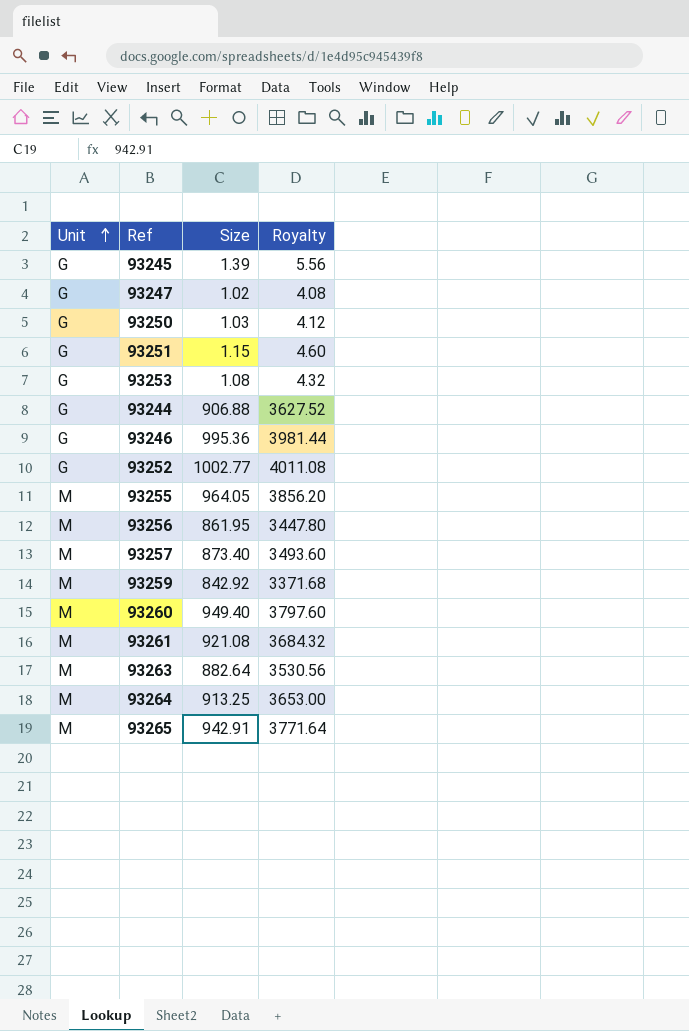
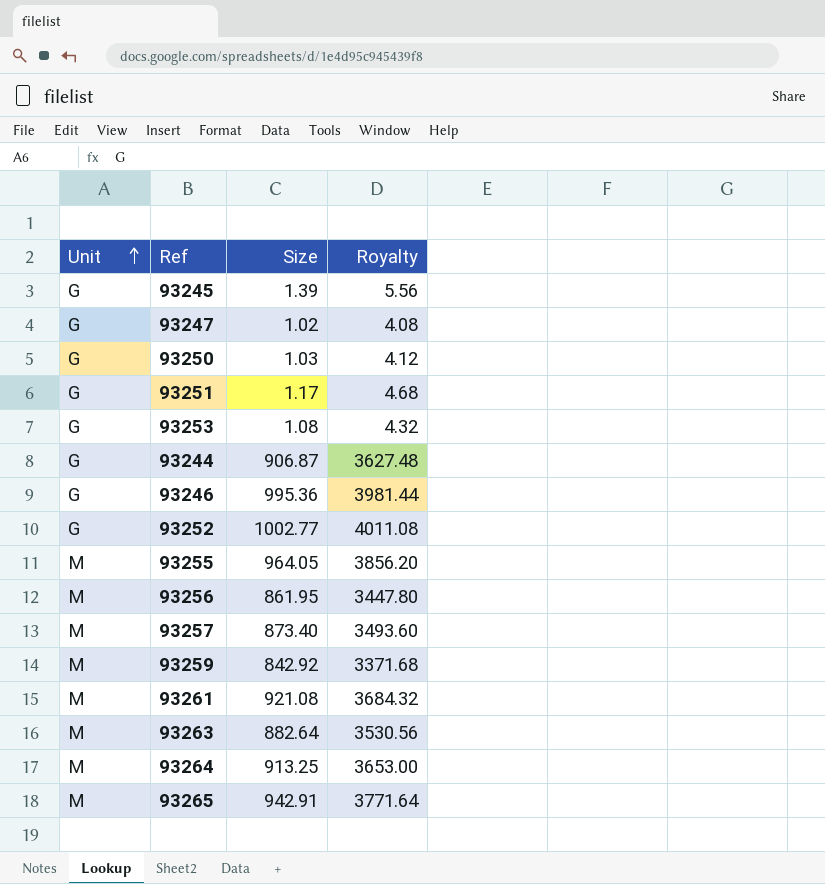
row 93260: M | 949.40 | 3797.60 -> none
93251 | Size: 1.15 -> 1.17
93251 | Royalty: 4.60 -> 4.68
93244 | Size: 906.88 -> 906.87
93244 | Royalty: 3627.52 -> 3627.48

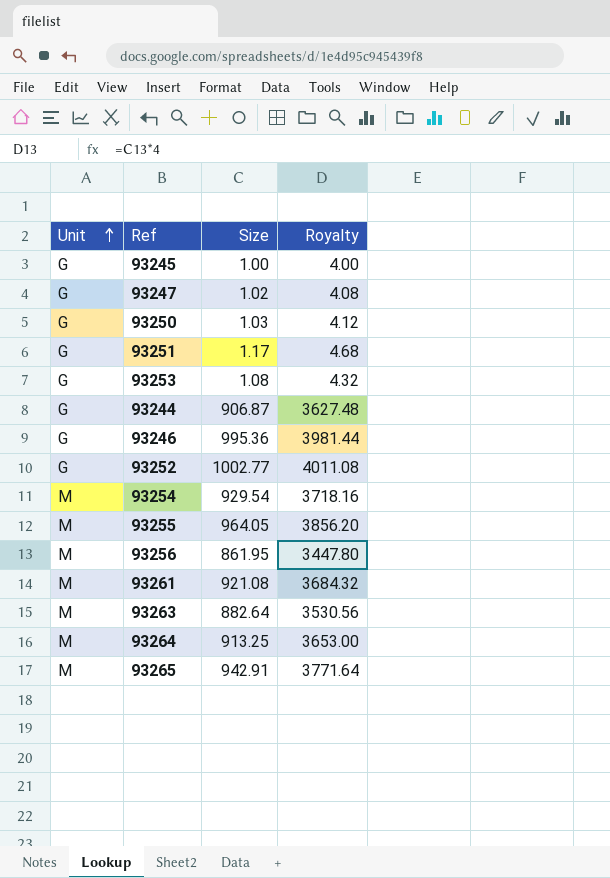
row 93257: M | 873.40 | 3493.60 -> none
row 93259: M | 842.92 | 3371.68 -> none
93245 | Size: 1.39 -> 1.00
93245 | Royalty: 5.56 -> 4.00
row 93254: none -> M | 929.54 | 3718.16

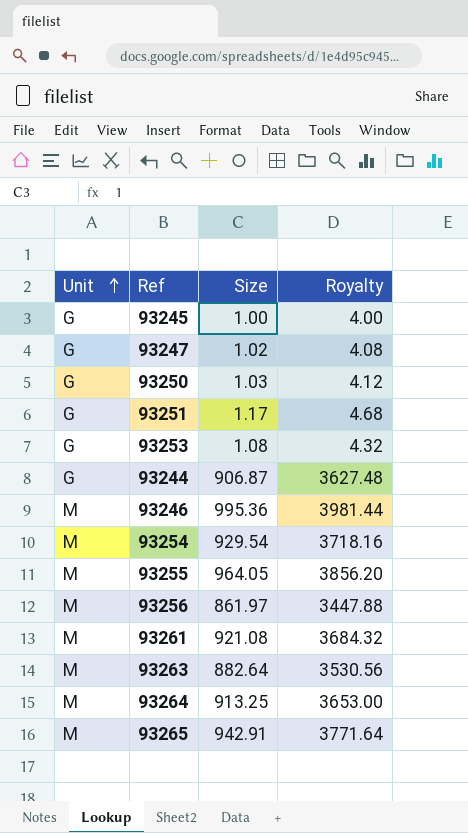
row 93252: G | 1002.77 | 4011.08 -> none
93246 | Unit: G -> M
93256 | Size: 861.95 -> 861.97
93256 | Royalty: 3447.80 -> 3447.88

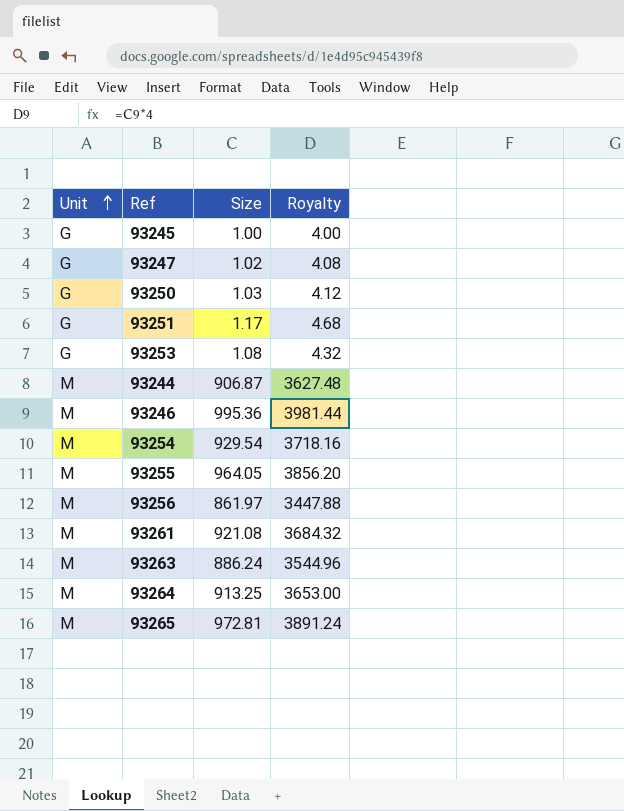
93244 | Unit: G -> M
93263 | Size: 882.64 -> 886.24
93263 | Royalty: 3530.56 -> 3544.96
93265 | Size: 942.91 -> 972.81
93265 | Royalty: 3771.64 -> 3891.24

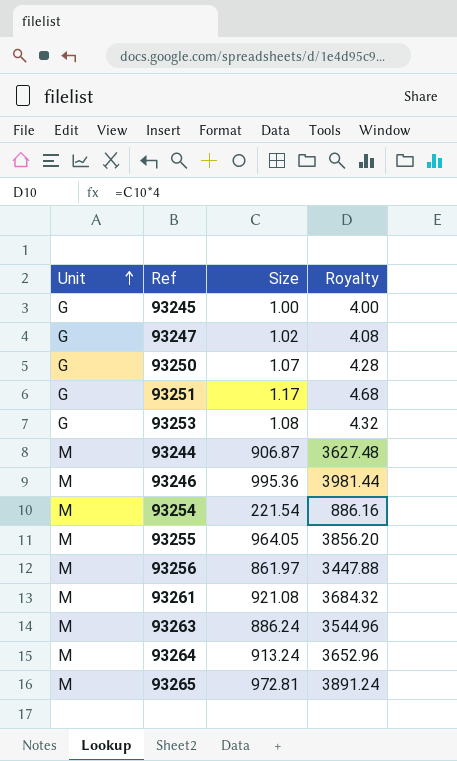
93250 | Size: 1.03 -> 1.07
93250 | Royalty: 4.12 -> 4.28
93254 | Size: 929.54 -> 221.54
93254 | Royalty: 3718.16 -> 886.16
93264 | Size: 913.25 -> 913.24
93264 | Royalty: 3653.00 -> 3652.96

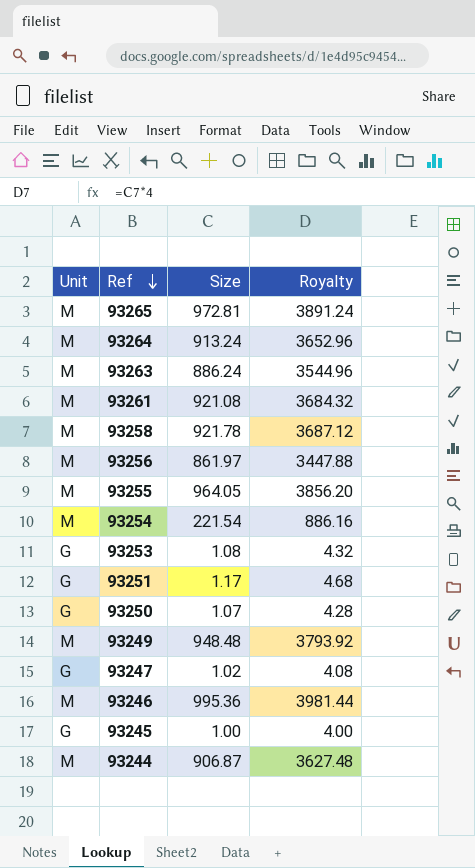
row order: Unit ascending -> Ref descending
row 93258: none -> M | 921.78 | 3687.12
row 93249: none -> M | 948.48 | 3793.92

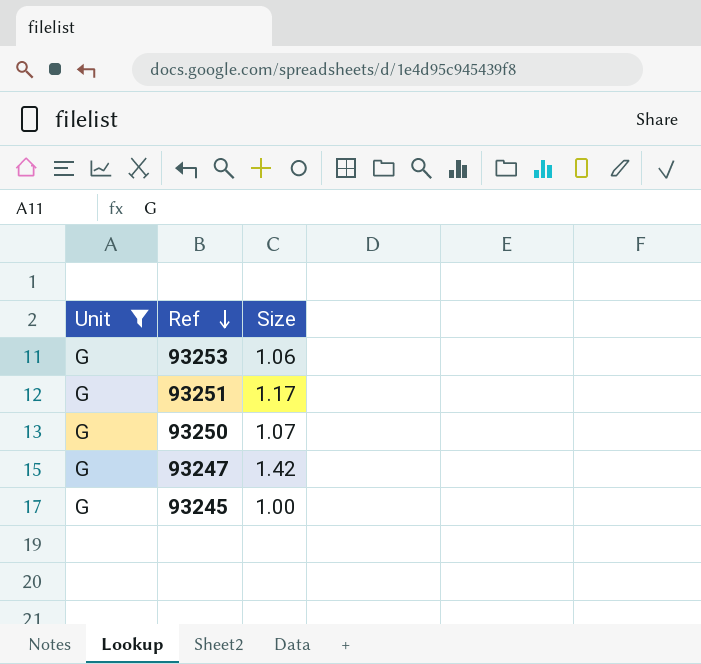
filter: none -> Unit = G
column Royalty | formula: [Size] * 4 -> none
93253 | Size: 1.08 -> 1.06
93247 | Size: 1.02 -> 1.42

